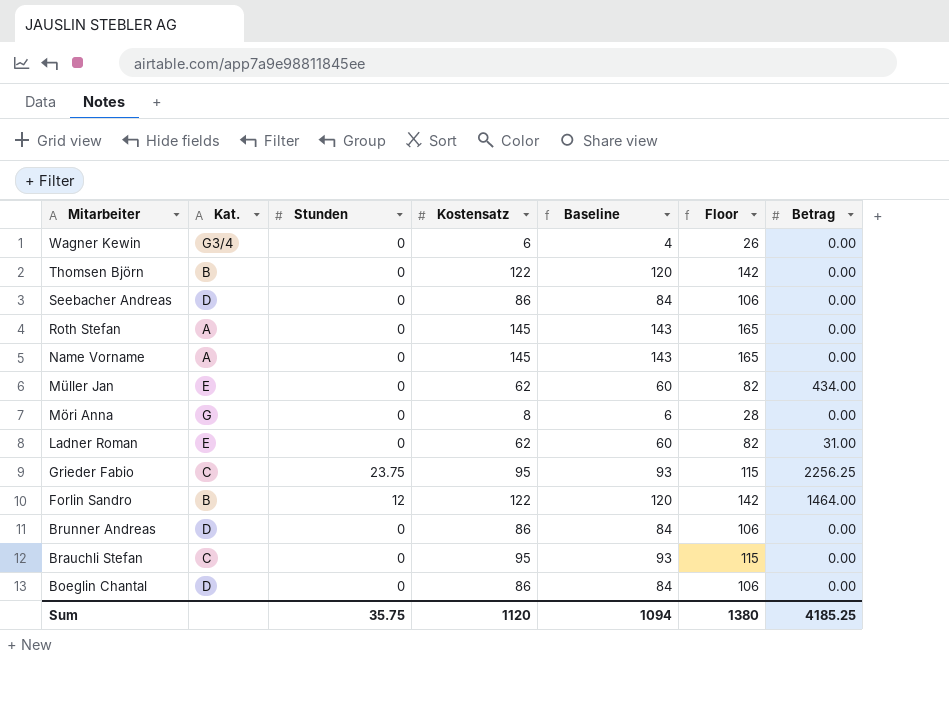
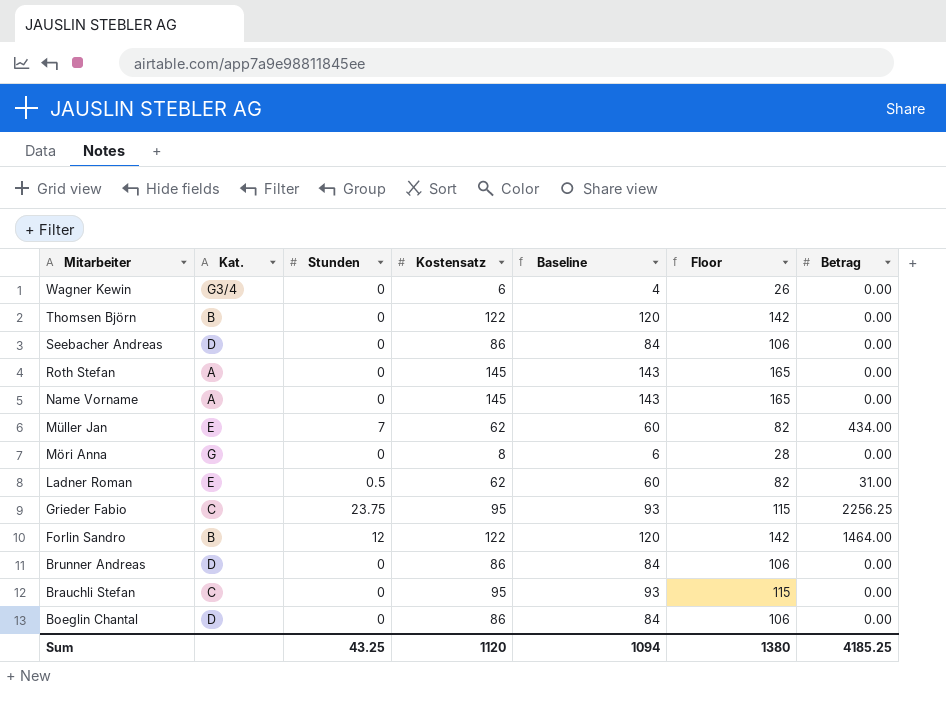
Müller Jan | Stunden: 0 -> 7
Ladner Roman | Stunden: 0 -> 0.5
Sum | Stunden: 35.75 -> 43.25

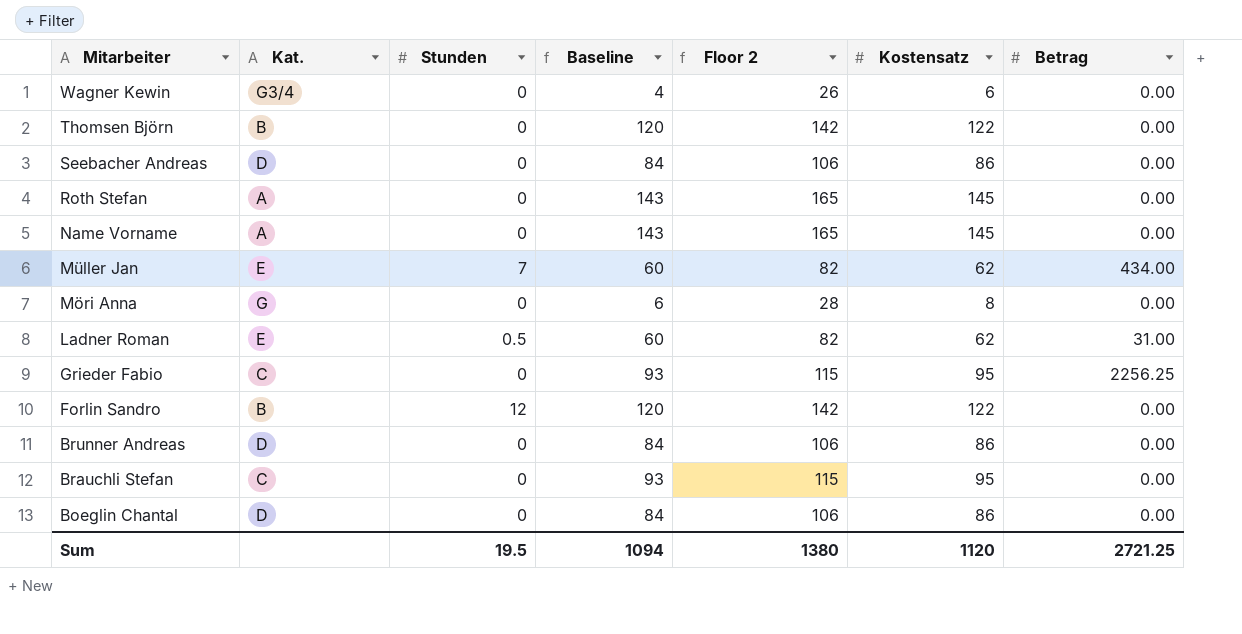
column name: Floor -> Floor 2
column Kostensatz | position: 4 -> 6
Grieder Fabio | Stunden: 23.75 -> 0
Forlin Sandro | Betrag: 1464.00 -> 0.00
Sum | Stunden: 43.25 -> 19.5
Sum | Betrag: 4185.25 -> 2721.25

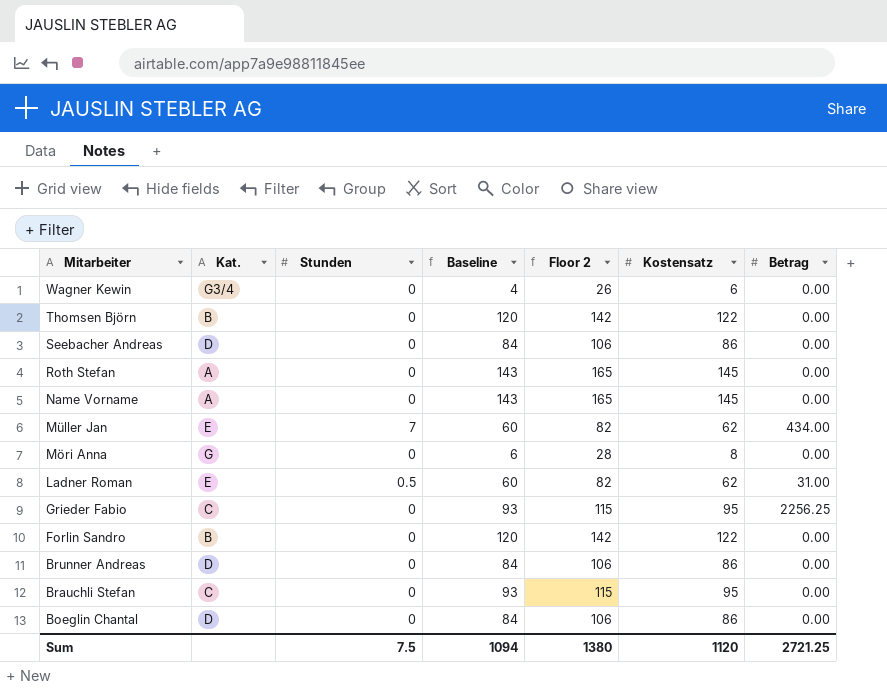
Forlin Sandro | Stunden: 12 -> 0
Sum | Stunden: 19.5 -> 7.5

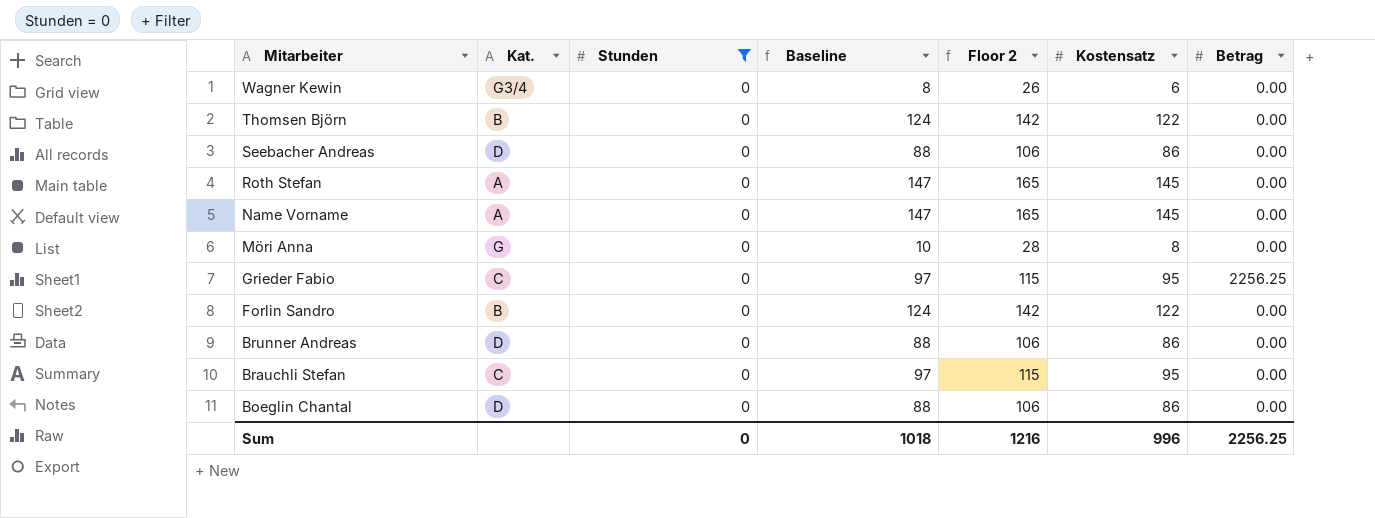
filter: none -> Stunden = 0
column Baseline | formula: [Kostensatz] - 2 -> [Kostensatz] + 2
Sum | Stunden: 7.5 -> 0
Sum | Baseline: 1094 -> 1018
Sum | Floor 2: 1380 -> 1216
Sum | Kostensatz: 1120 -> 996
Sum | Betrag: 2721.25 -> 2256.25

